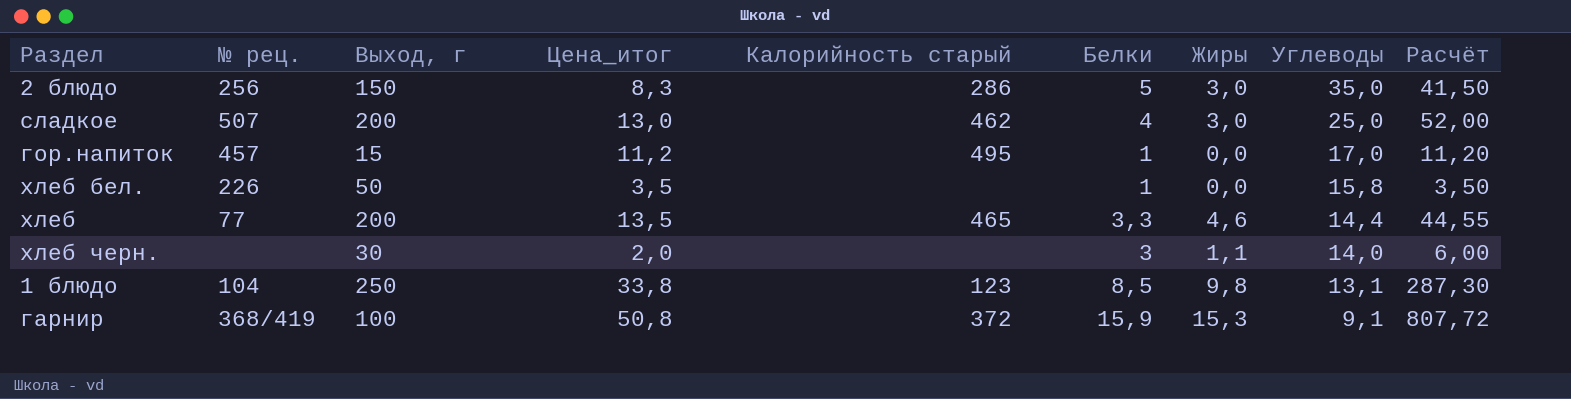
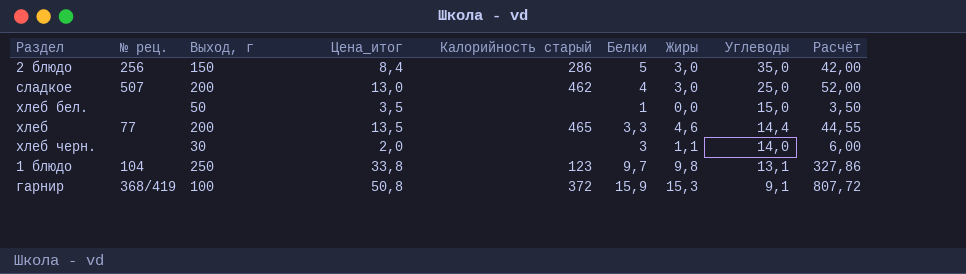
row гор.напиток: 457 | 15 | 11,2 | 495 | 1 | 0,0 | 17,0 | 11,20 -> none
2 блюдо | Цена_итог: 8,3 -> 8,4
2 блюдо | Расчёт: 41,50 -> 42,00
хлеб бел. | № рец.: 226 -> none
хлеб бел. | Углеводы: 15,8 -> 15,0
1 блюдо | Белки: 8,5 -> 9,7
1 блюдо | Расчёт: 287,30 -> 327,86

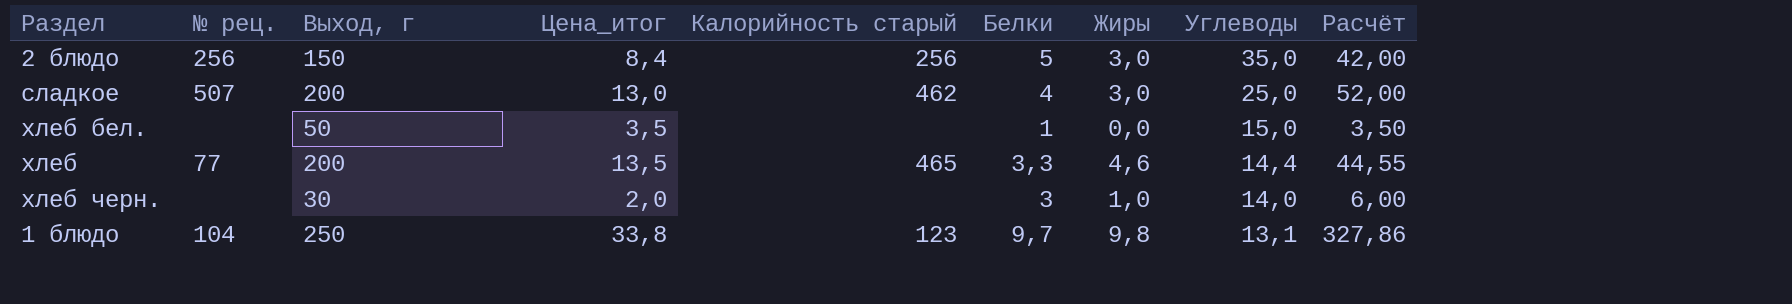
row гарнир: 368/419 | 100 | 50,8 | 372 | 15,9 | 15,3 | 9,1 | 807,72 -> none
2 блюдо | Калорийность старый: 286 -> 256
хлеб черн. | Жиры: 1,1 -> 1,0

